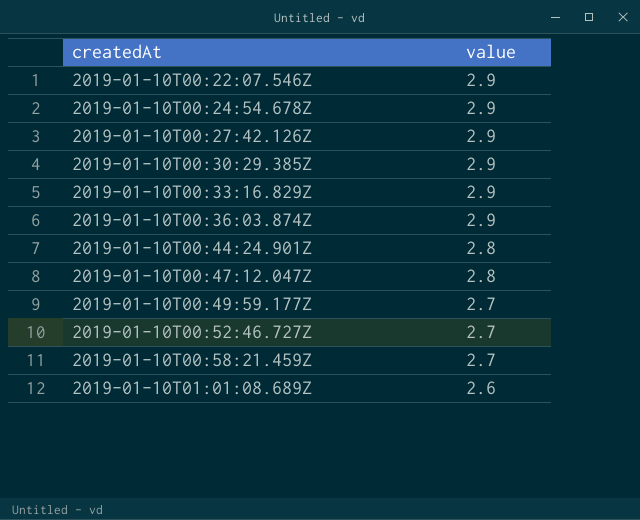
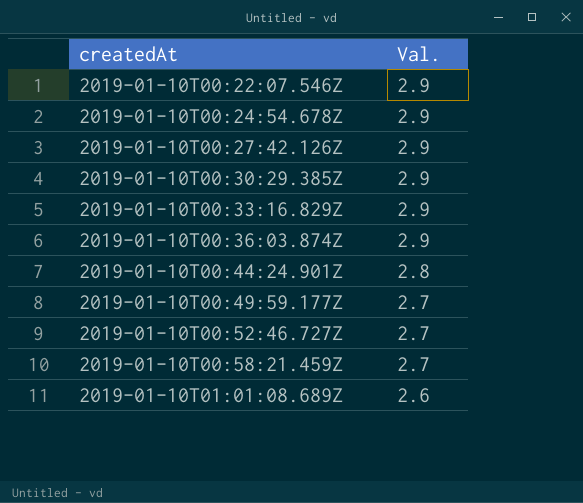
column name: value -> Val.
row 2019-01-10T00:47:12.047Z: 2.8 -> none

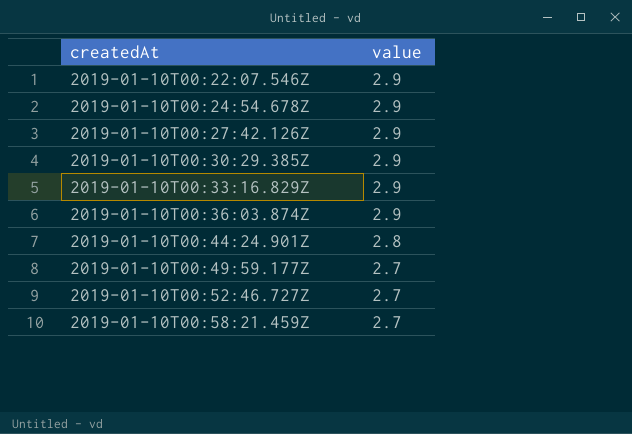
column name: Val. -> value
row 2019-01-10T01:01:08.689Z: 2.6 -> none

